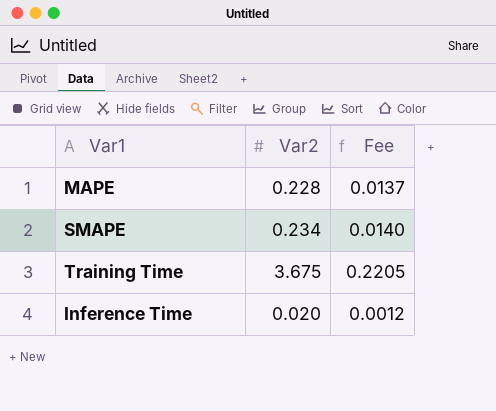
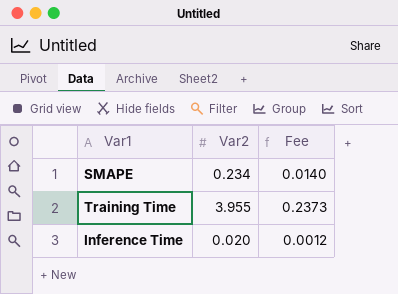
row MAPE: 0.228 | 0.0137 -> none
Training Time | Var2: 3.675 -> 3.955
Training Time | Fee: 0.2205 -> 0.2373

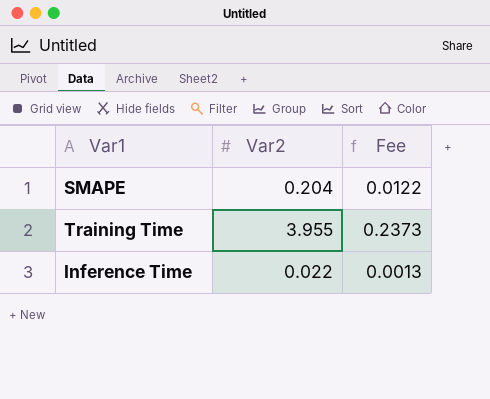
SMAPE | Var2: 0.234 -> 0.204
SMAPE | Fee: 0.0140 -> 0.0122
Inference Time | Var2: 0.020 -> 0.022
Inference Time | Fee: 0.0012 -> 0.0013

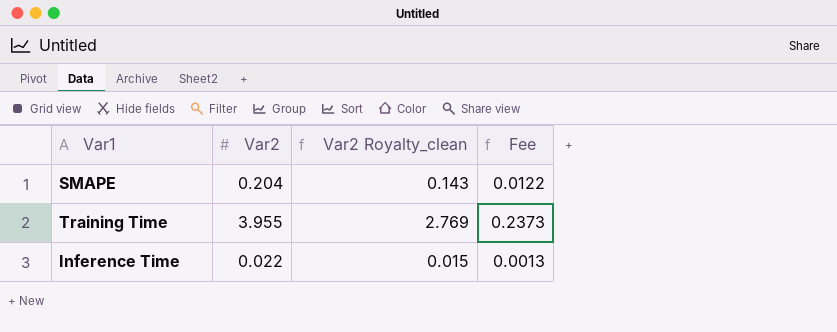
column Var2 Royalty_clean | formula: none -> [Var2] * 0.7

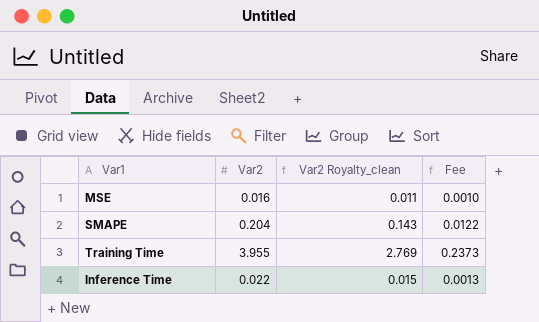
row MSE: none -> 0.016 | 0.011 | 0.0010

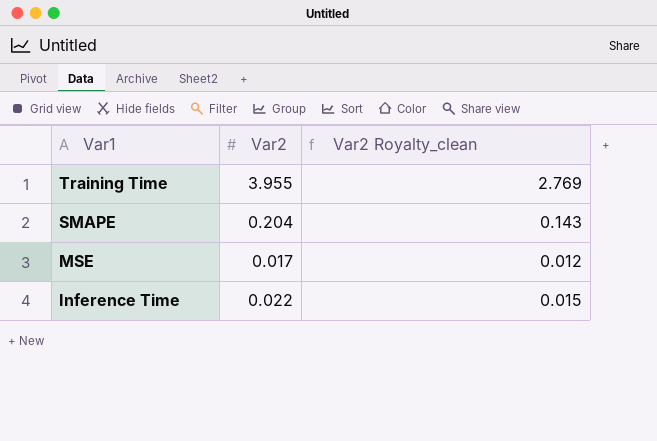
row order: none -> Var1 descending
column Fee | formula: [Var2] * 0.06 -> none
MSE | Var2: 0.016 -> 0.017
MSE | Var2 Royalty_clean: 0.011 -> 0.012

